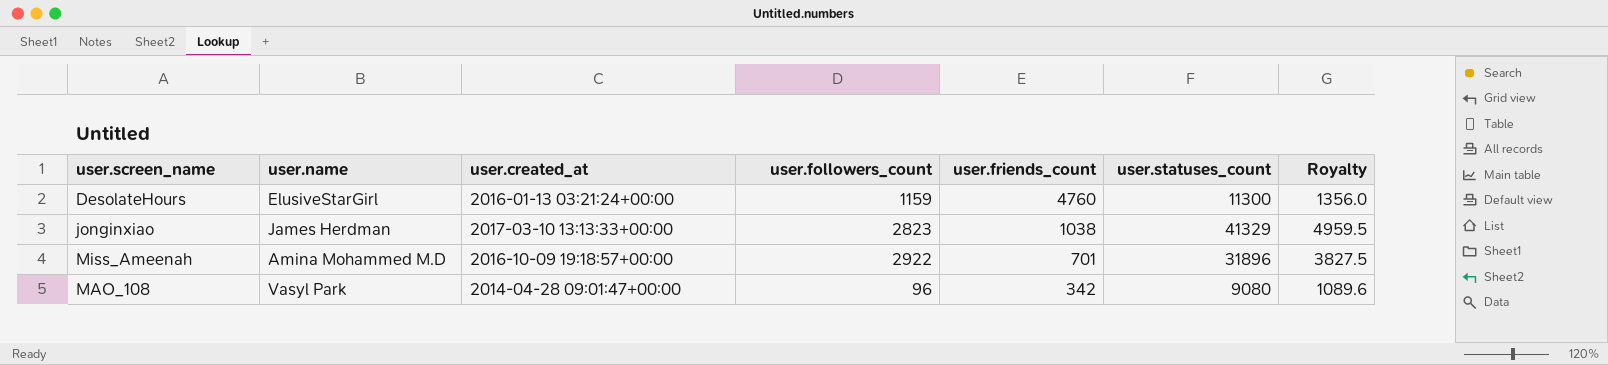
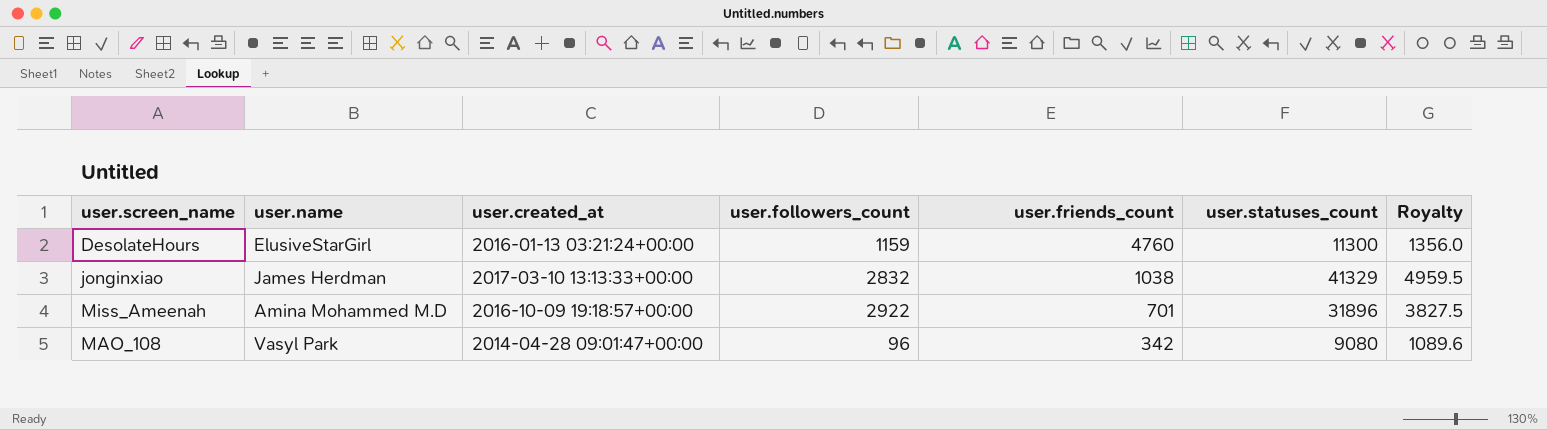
jonginxiao | user.followers_count: 2823 -> 2832

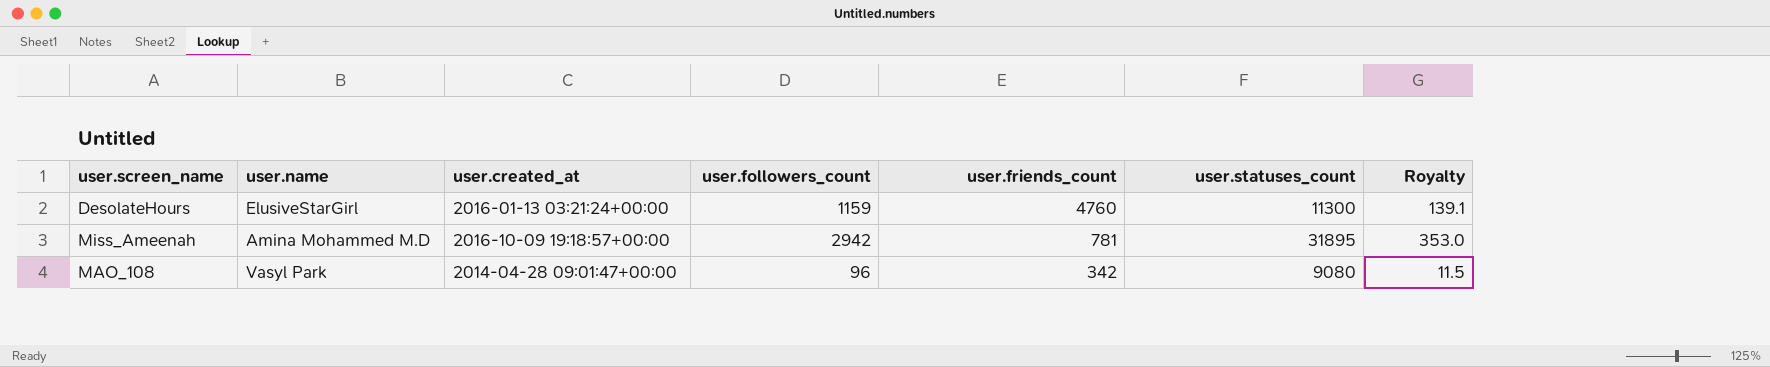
column Royalty | formula: [user.statuses_count] * 0.12 -> [user.followers_count] * 0.12
row jonginxiao: James Herdman | 2017-03-10 13:13:33+00:00 | 2832 | 1038 | 41329 | 4959.5 -> none
Miss_Ameenah | user.followers_count: 2922 -> 2942
Miss_Ameenah | user.friends_count: 701 -> 781
Miss_Ameenah | user.statuses_count: 31896 -> 31895

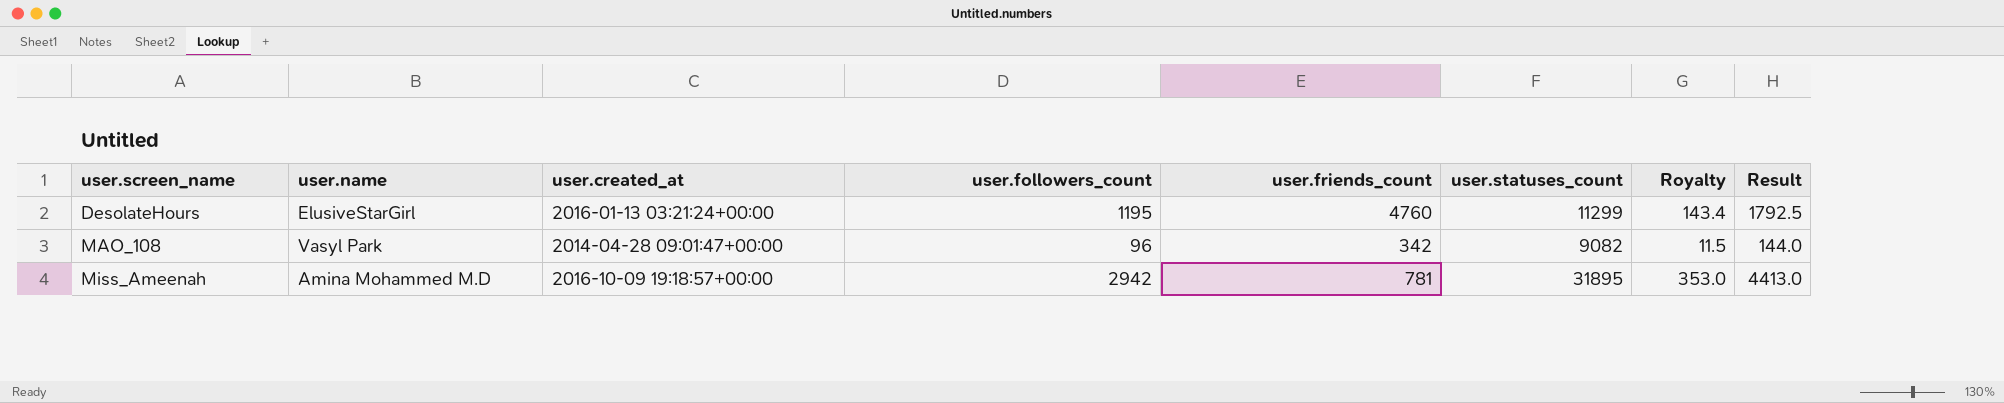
row order: user.friends_count descending -> user.screen_name ascending
column Result | formula: none -> [user.followers_count] * 1.5
DesolateHours | user.followers_count: 1159 -> 1195
DesolateHours | user.statuses_count: 11300 -> 11299
DesolateHours | Royalty: 139.1 -> 143.4
MAO_108 | user.statuses_count: 9080 -> 9082

